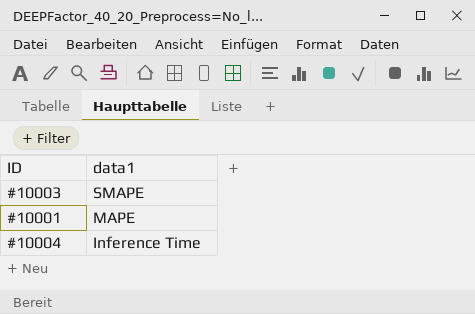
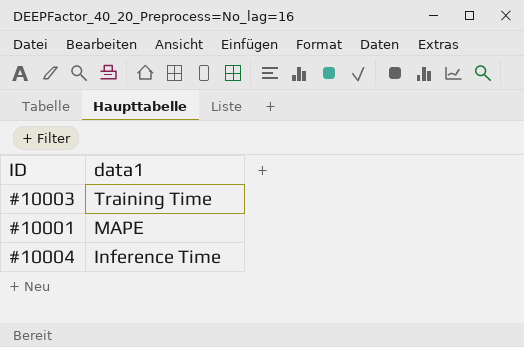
#10003 | data1: SMAPE -> Training Time

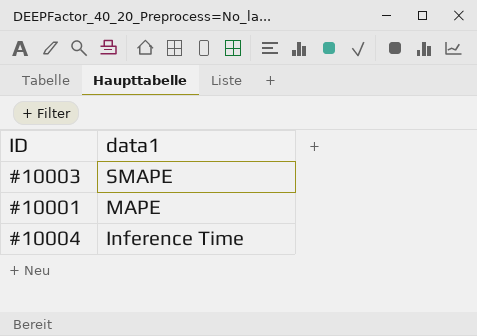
#10003 | data1: Training Time -> SMAPE

